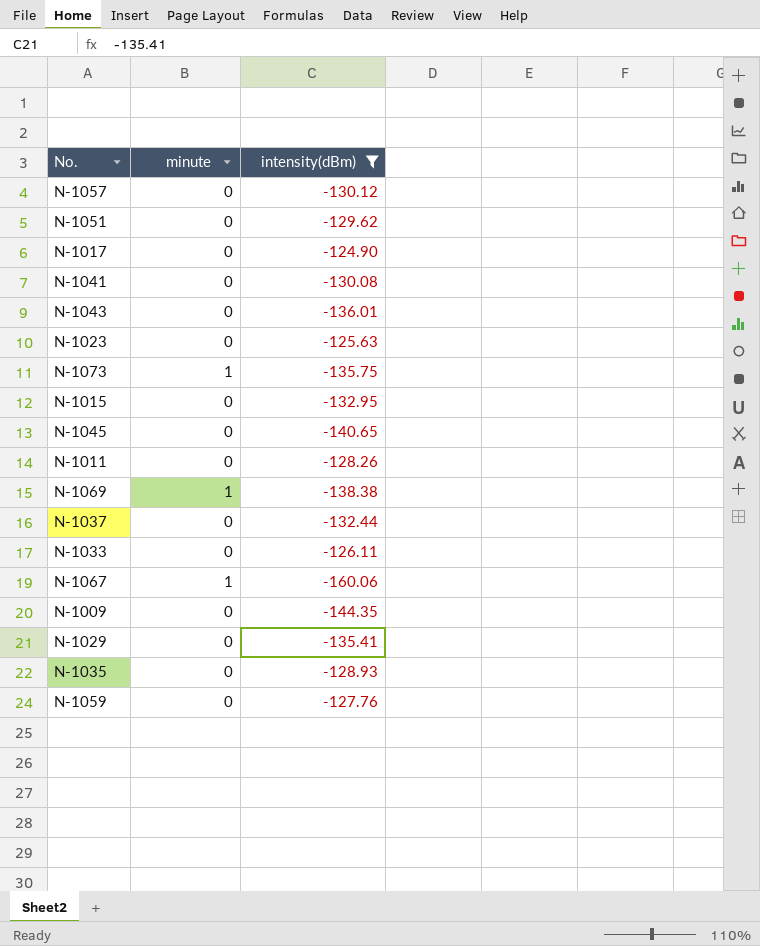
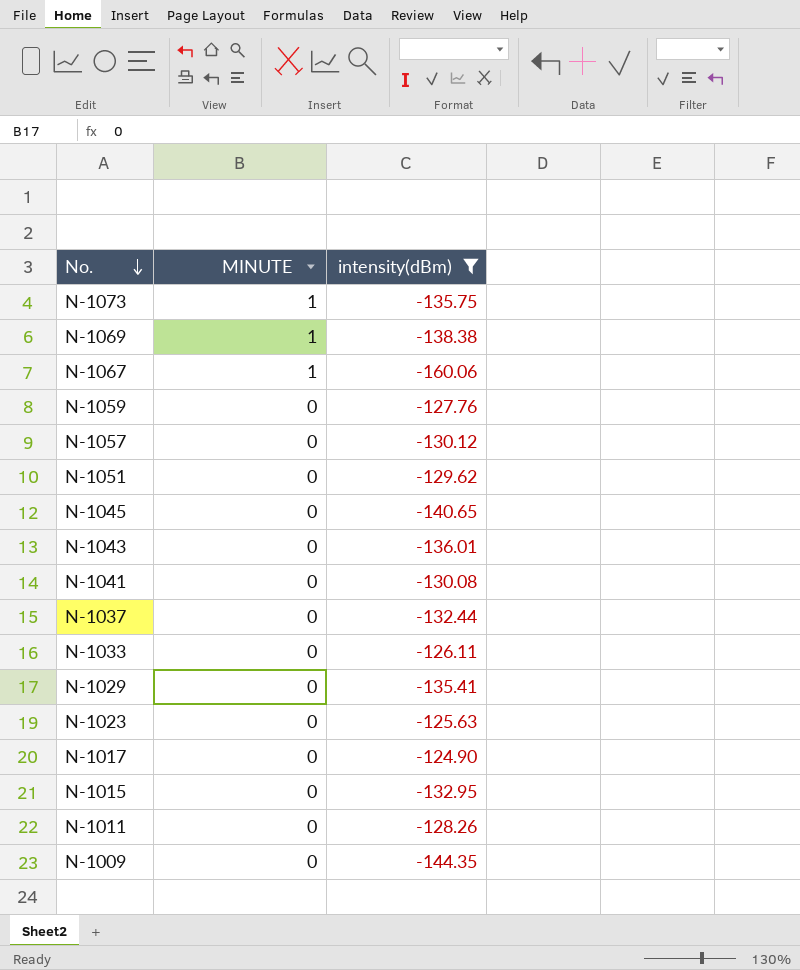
row order: none -> No. descending
column name: minute -> MINUTE
row N-1035: 0 | -128.93 -> none

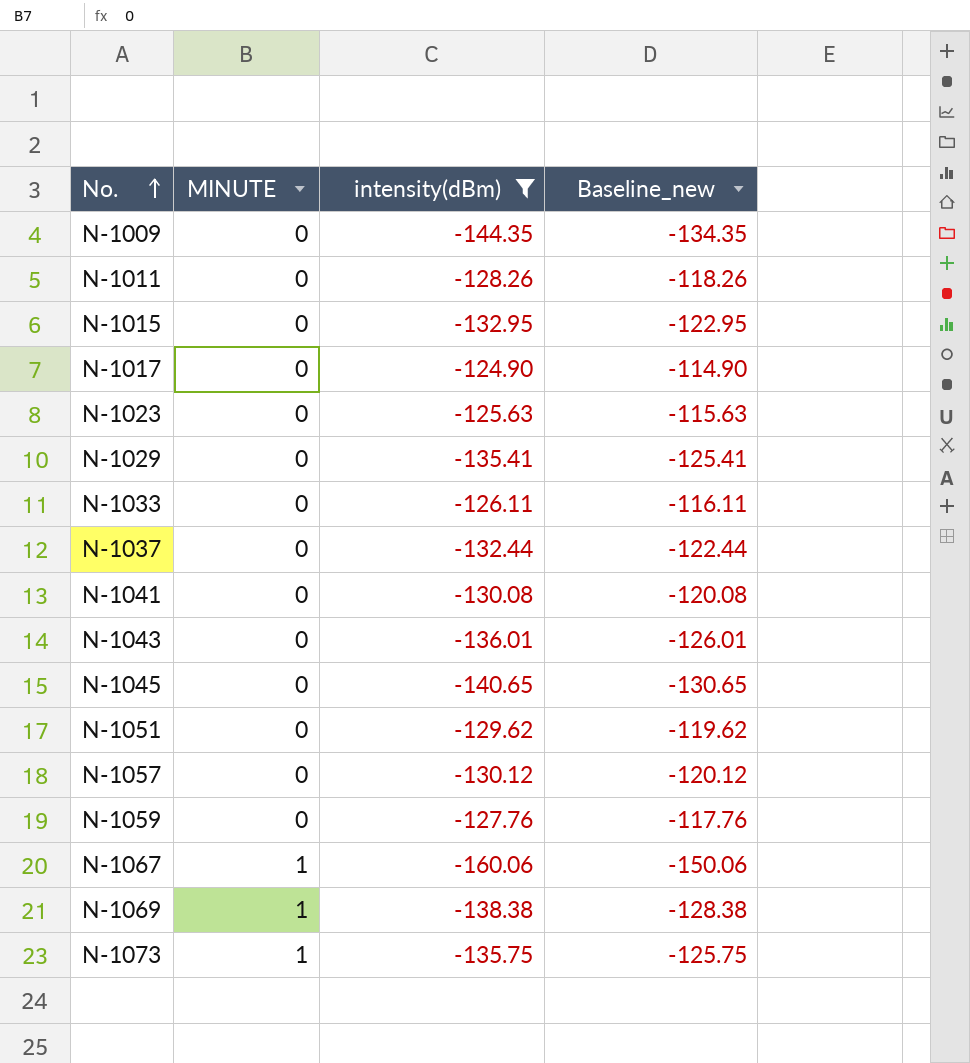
row order: No. descending -> No. ascending
column Baseline_new | formula: none -> [intensity(dBm)] + 10

